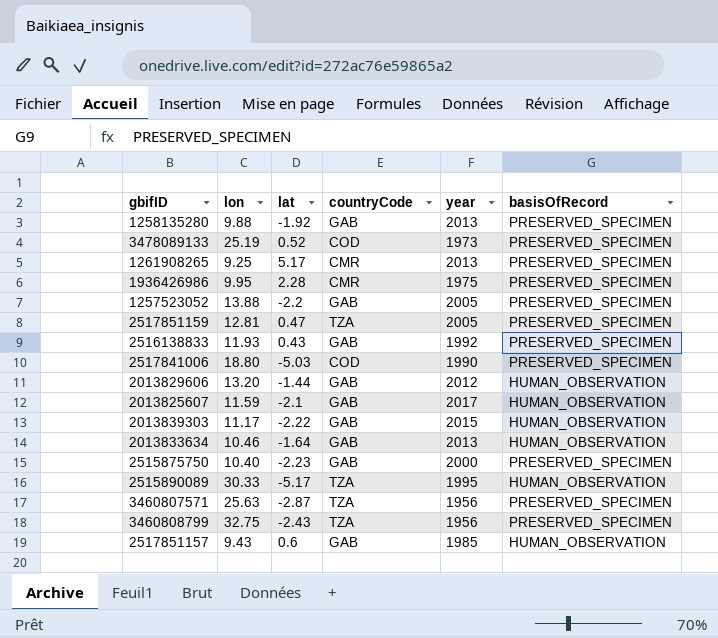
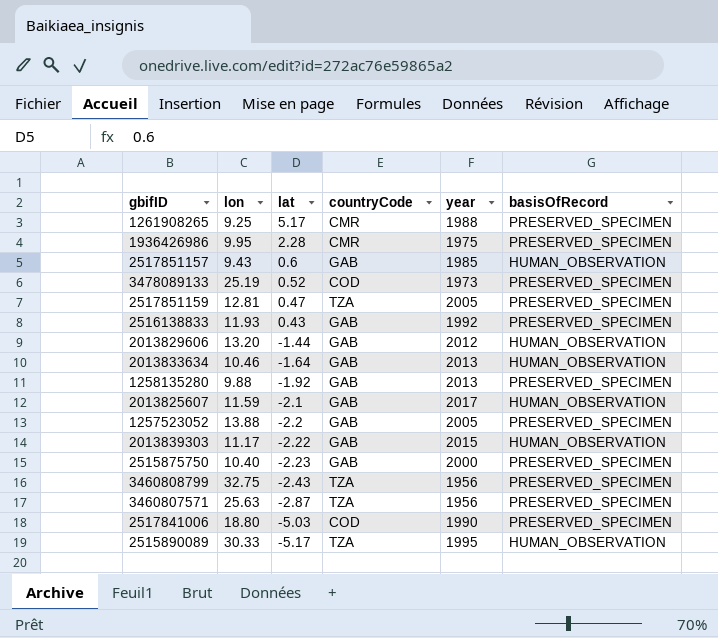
row order: none -> lat descending
1261908265 | year: 2013 -> 1988

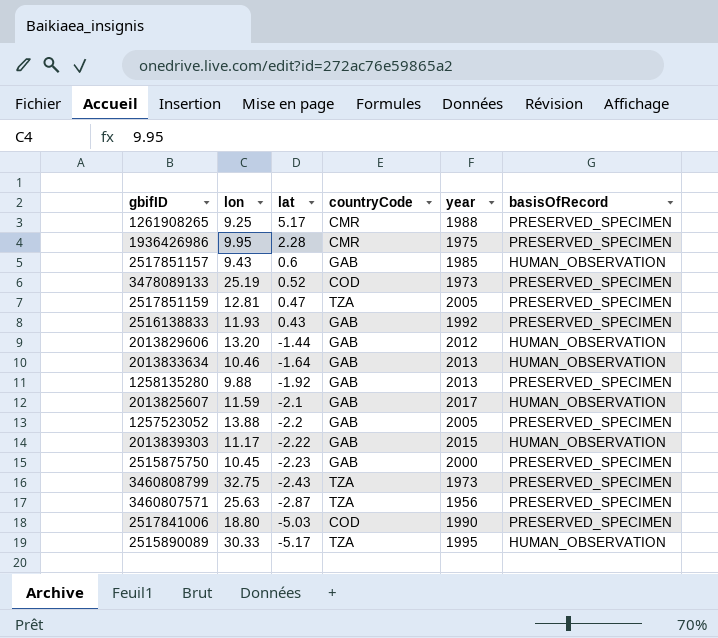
2515875750 | lon: 10.40 -> 10.45
3460808799 | year: 1956 -> 1973

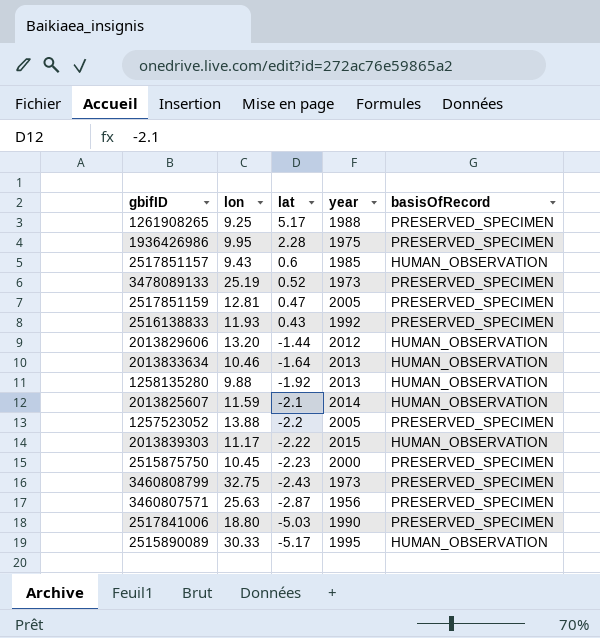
column countryCode | position: 4 -> none
1258135280 | basisOfRecord: PRESERVED_SPECIMEN -> HUMAN_OBSERVATION
2013825607 | year: 2017 -> 2014

